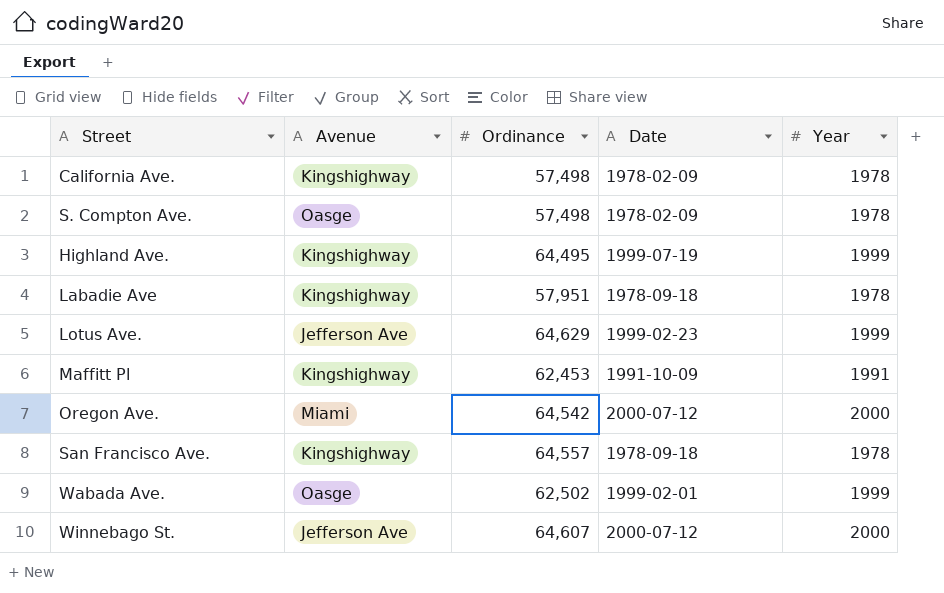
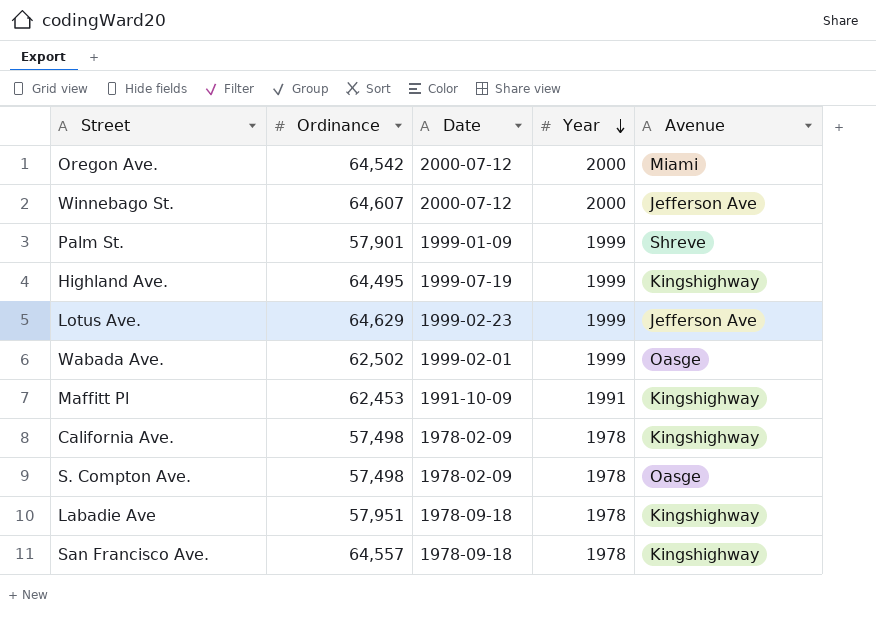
row order: none -> Year descending
column Avenue | position: 2 -> 5
row Palm St.: none -> 57,901 | 1999-01-09 | 1999 | Shreve

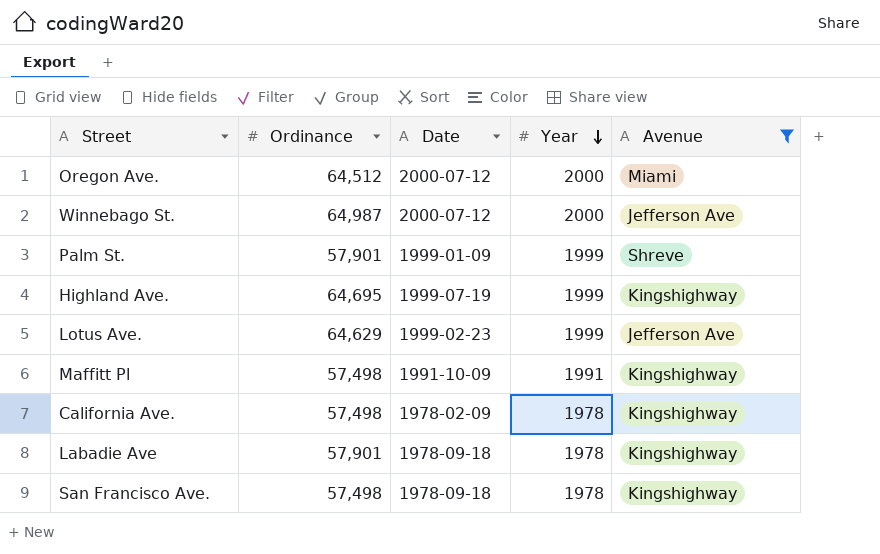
filter: none -> Avenue != Oasge
Oregon Ave. | Ordinance: 64,542 -> 64,512
Winnebago St. | Ordinance: 64,607 -> 64,987
Highland Ave. | Ordinance: 64,495 -> 64,695
Maffitt Pl | Ordinance: 62,453 -> 57,498
Labadie Ave | Ordinance: 57,951 -> 57,901
San Francisco Ave. | Ordinance: 64,557 -> 57,498

